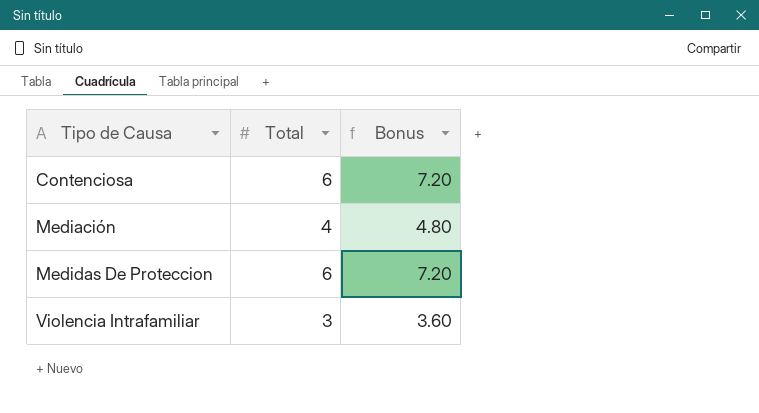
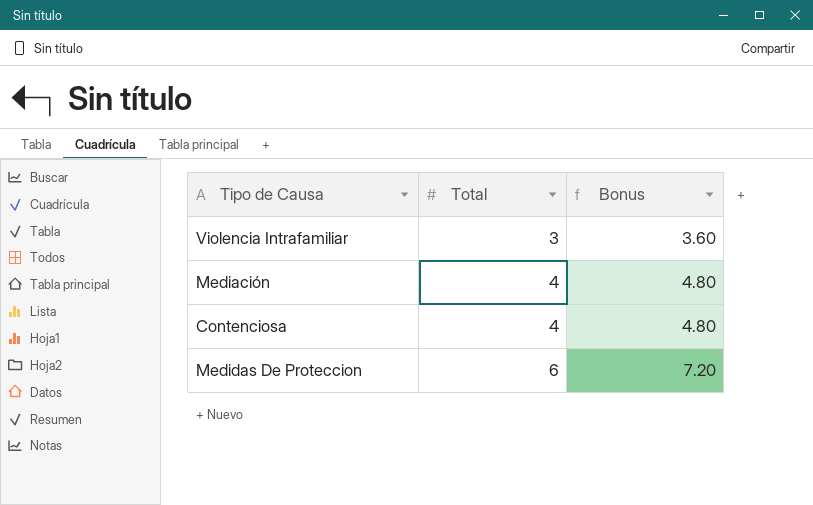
row order: Tipo de Causa ascending -> Total ascending
Contenciosa | Total: 6 -> 4
Contenciosa | Bonus: 7.20 -> 4.80

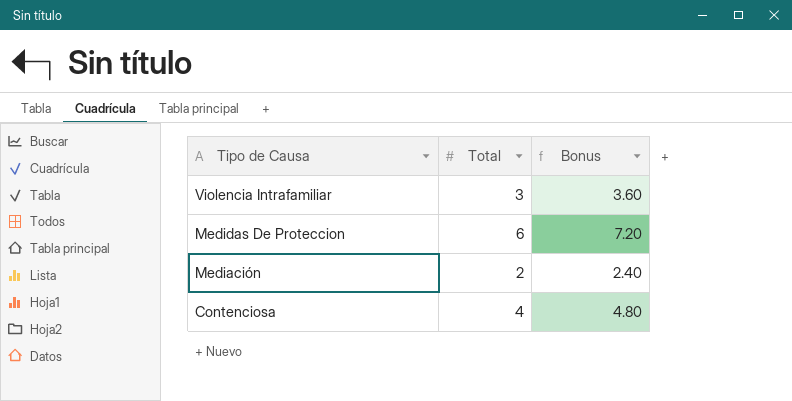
row order: Total ascending -> Tipo de Causa descending
Mediación | Total: 4 -> 2
Mediación | Bonus: 4.80 -> 2.40

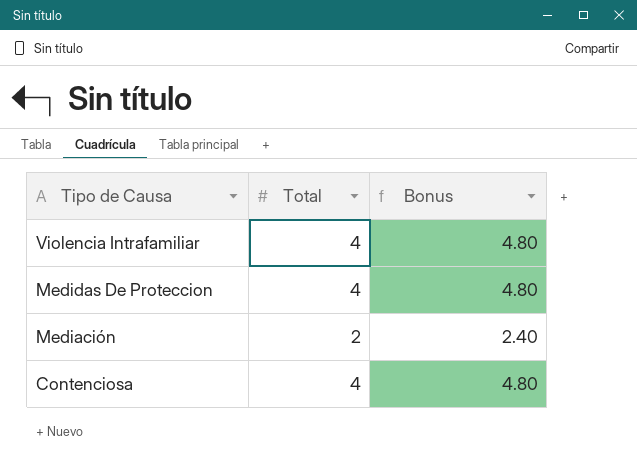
Violencia Intrafamiliar | Total: 3 -> 4
Violencia Intrafamiliar | Bonus: 3.60 -> 4.80
Medidas De Proteccion | Total: 6 -> 4
Medidas De Proteccion | Bonus: 7.20 -> 4.80

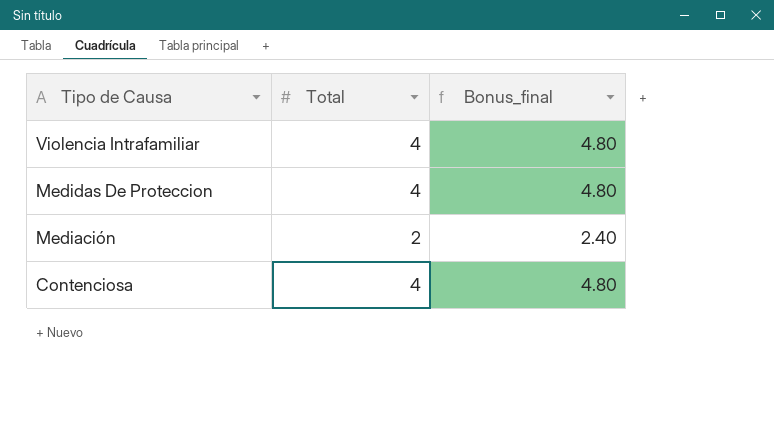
column name: Bonus -> Bonus_final

